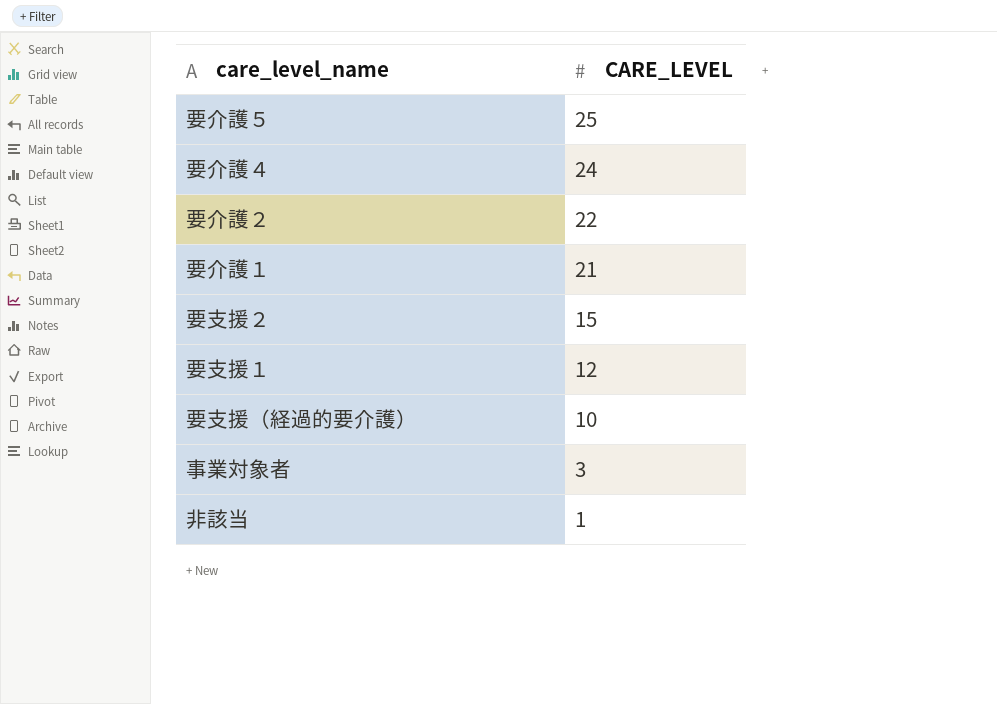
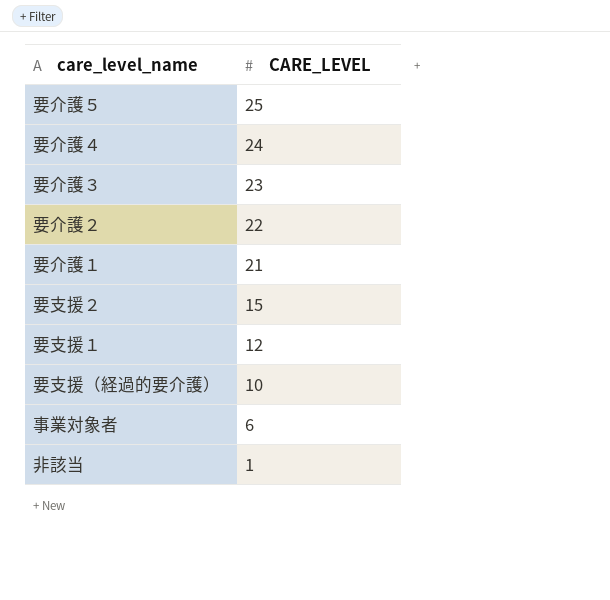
row 要介護３: none -> 23
事業対象者 | CARE_LEVEL: 3 -> 6

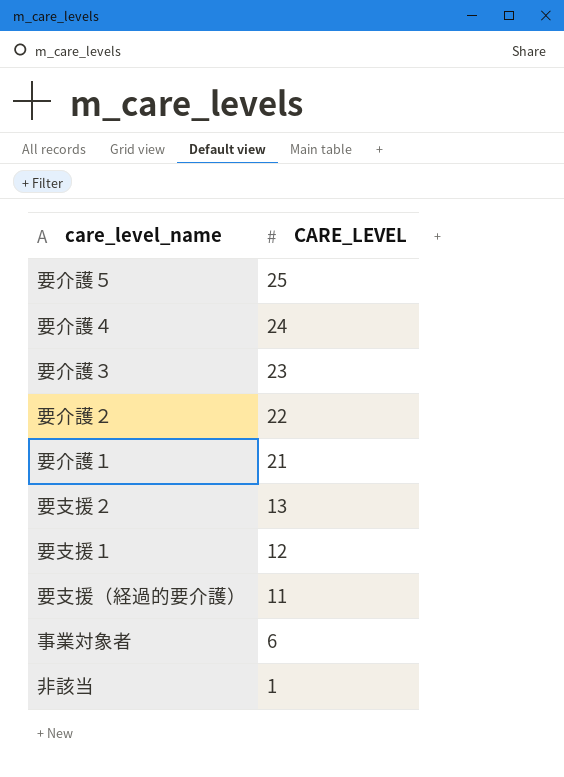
要支援２ | CARE_LEVEL: 15 -> 13
要支援（経過的要介護） | CARE_LEVEL: 10 -> 11

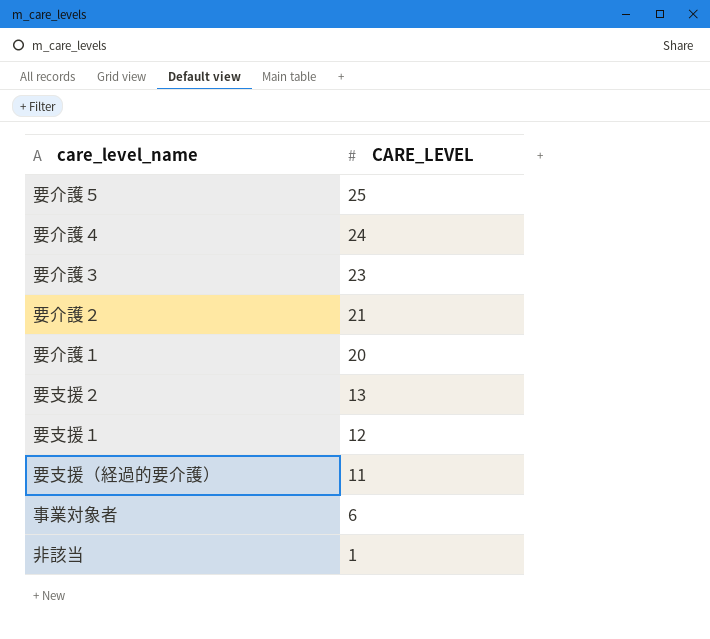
要介護２ | CARE_LEVEL: 22 -> 21
要介護１ | CARE_LEVEL: 21 -> 20

